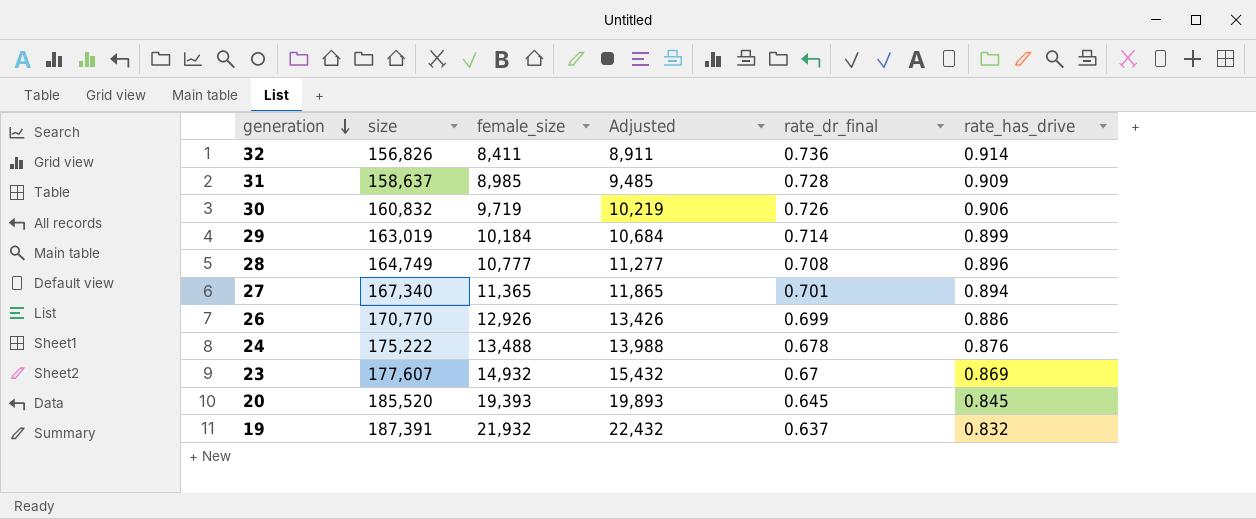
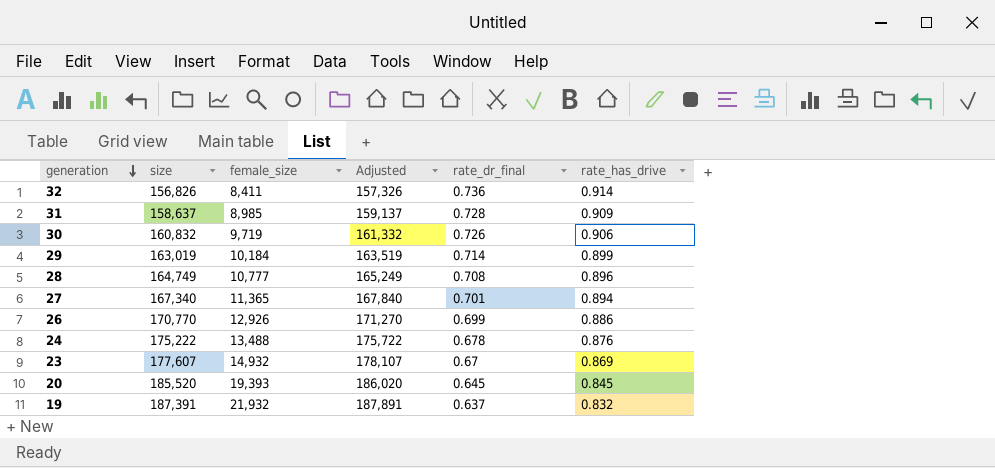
column Adjusted | formula: [female_size] + 500 -> [size] + 500

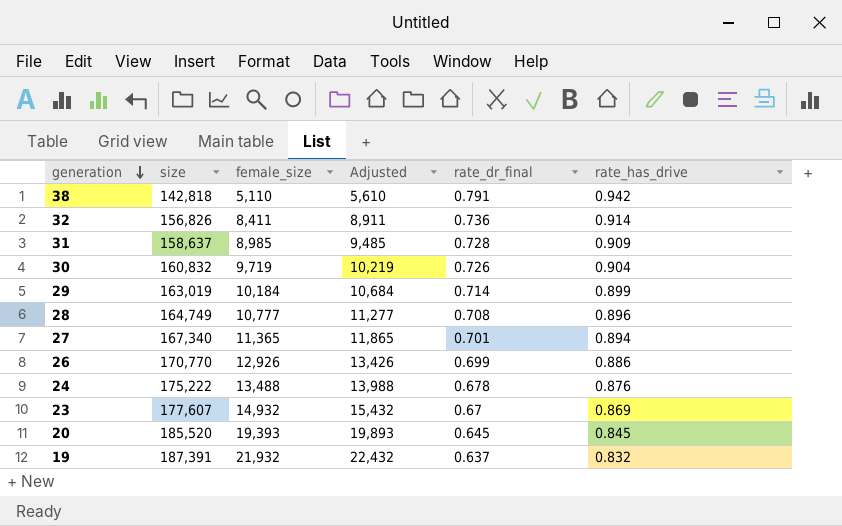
column Adjusted | formula: [size] + 500 -> [female_size] + 500
row 38: none -> 142,818 | 5,110 | 5,610 | 0.791 | 0.942
30 | rate_has_drive: 0.906 -> 0.904

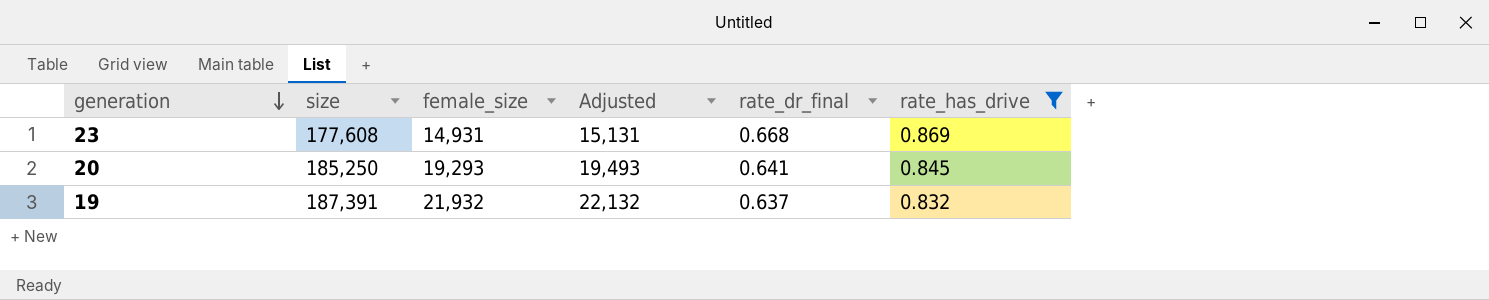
filter: none -> rate_has_drive <= 0.869
column Adjusted | formula: [female_size] + 500 -> [female_size] + 200
23 | size: 177,607 -> 177,608
23 | female_size: 14,932 -> 14,931
23 | rate_dr_final: 0.67 -> 0.668
20 | size: 185,520 -> 185,250
20 | female_size: 19,393 -> 19,293
20 | rate_dr_final: 0.645 -> 0.641

